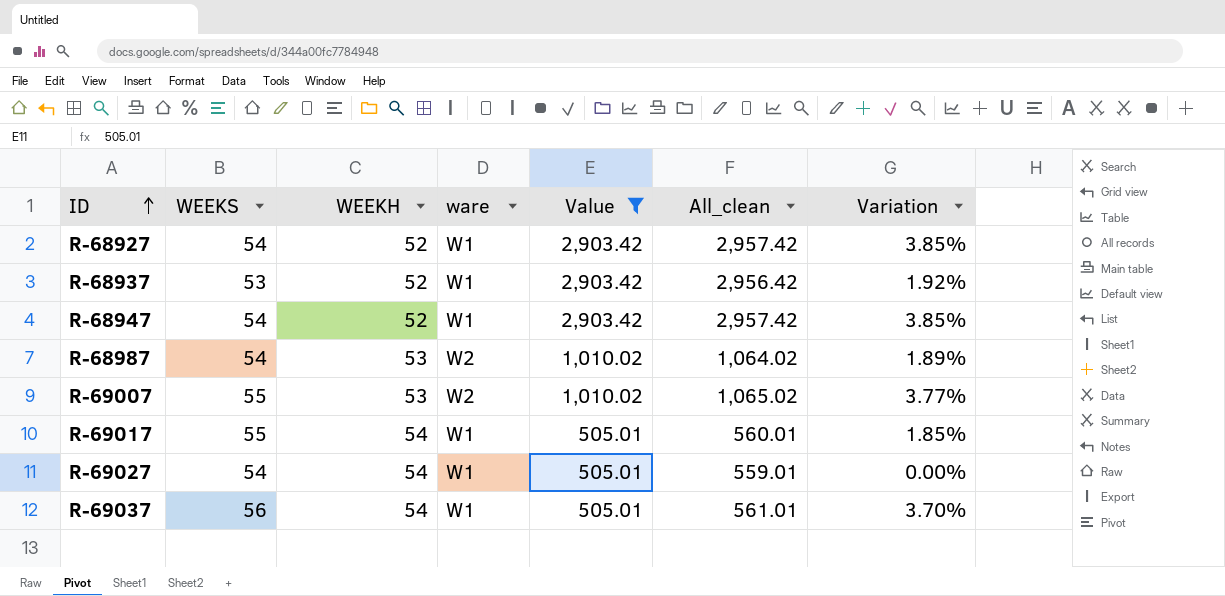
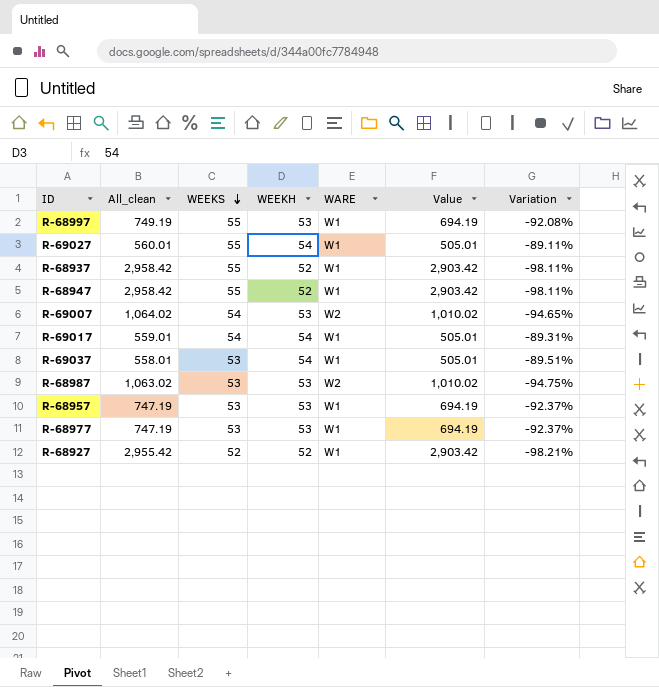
filter: Value != 694.19 -> none
row order: ID ascending -> WEEKS descending
column All_clean | position: 6 -> 2
column name: ware -> WARE
column Variation | formula: ([WEEKS] - [WEEKH]) / [WEEKH] -> ([WEEKS] - [Value]) / [Value]
R-69027 | All_clean: 559.01 -> 560.01
R-69027 | WEEKS: 54 -> 55
R-68937 | All_clean: 2,956.42 -> 2,958.42
R-68937 | WEEKS: 53 -> 55
R-68947 | All_clean: 2,957.42 -> 2,958.42
R-68947 | WEEKS: 54 -> 55
R-69007 | All_clean: 1,065.02 -> 1,064.02
R-69007 | WEEKS: 55 -> 54
R-69017 | All_clean: 560.01 -> 559.01
R-69017 | WEEKS: 55 -> 54
R-69037 | All_clean: 561.01 -> 558.01
R-69037 | WEEKS: 56 -> 53
R-68987 | All_clean: 1,064.02 -> 1,063.02
R-68987 | WEEKS: 54 -> 53
R-68927 | All_clean: 2,957.42 -> 2,955.42
R-68927 | WEEKS: 54 -> 52

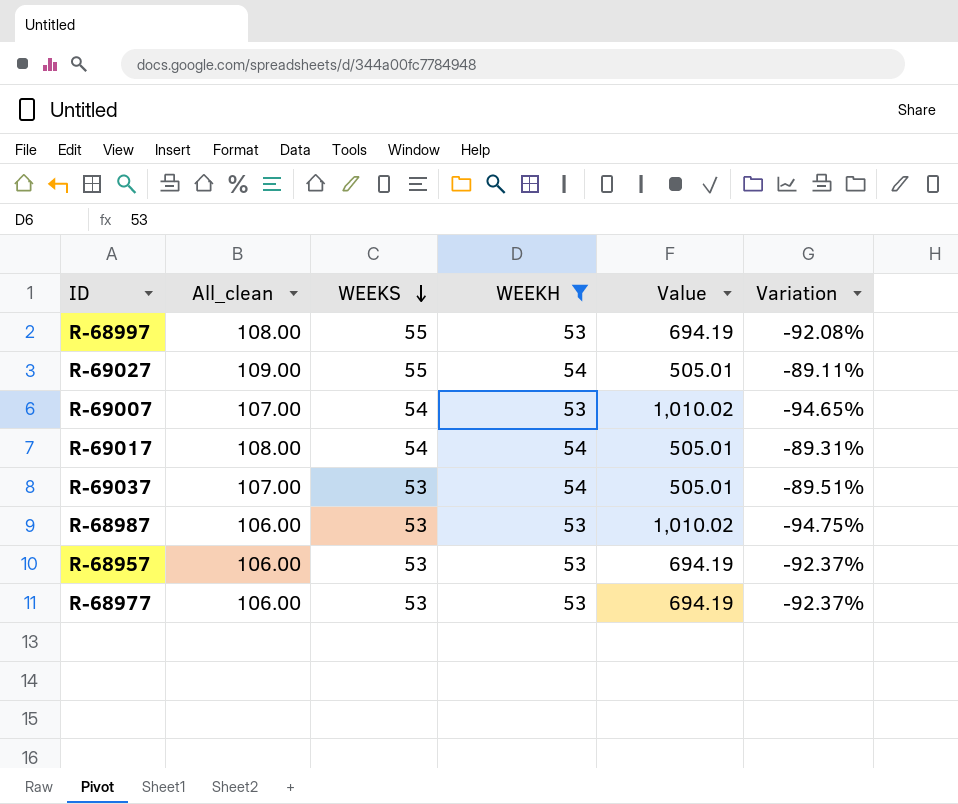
filter: none -> WEEKH != 52
column WARE | position: 5 -> none
column All_clean | formula: [WEEKS] + [Value] -> [WEEKS] + [WEEKH]

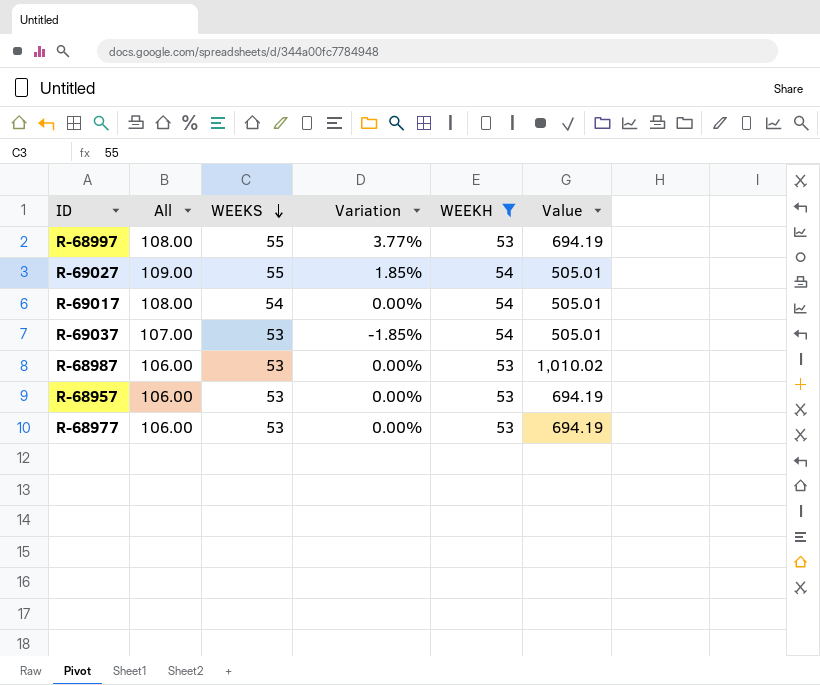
column name: All_clean -> All
column Variation | formula: ([WEEKS] - [Value]) / [Value] -> ([WEEKS] - [WEEKH]) / [WEEKH]
column Variation | position: 6 -> 4
row R-69007: 107.00 | 54 | 53 | 1,010.02 | -94.65% -> none

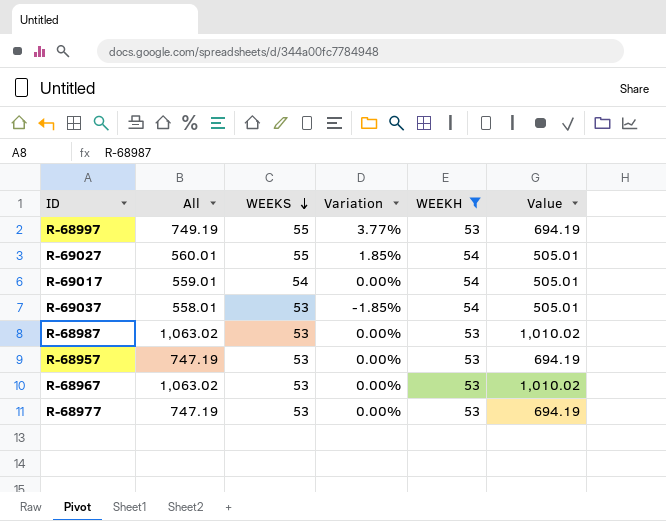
column All | formula: [WEEKS] + [WEEKH] -> [WEEKS] + [Value]
row R-68967: none -> 1,063.02 | 53 | 0.00% | 53 | 1,010.02

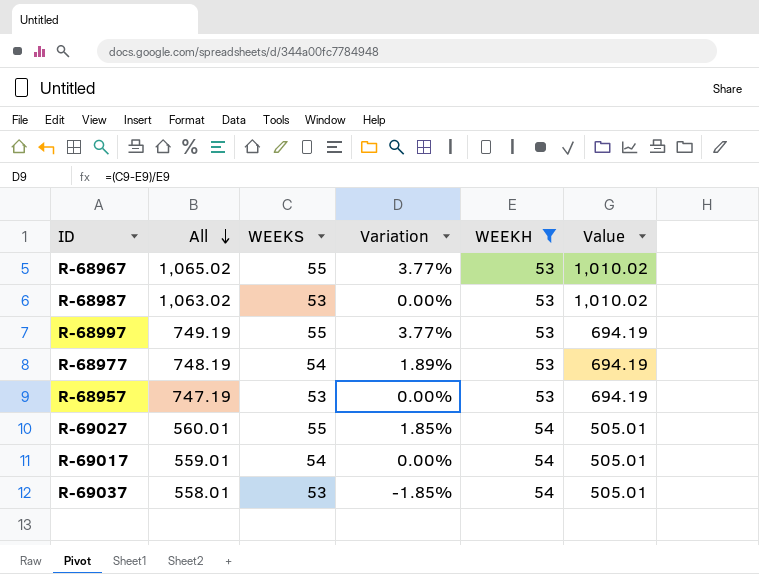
row order: WEEKS descending -> All descending
R-68967 | All: 1,063.02 -> 1,065.02
R-68967 | WEEKS: 53 -> 55
R-68967 | Variation: 0.00% -> 3.77%
R-68977 | All: 747.19 -> 748.19
R-68977 | WEEKS: 53 -> 54
R-68977 | Variation: 0.00% -> 1.89%

